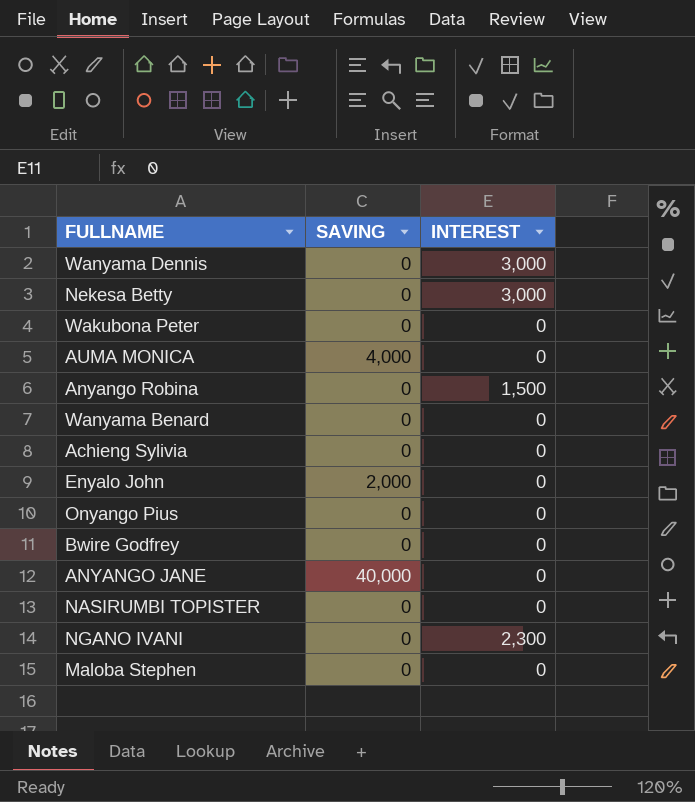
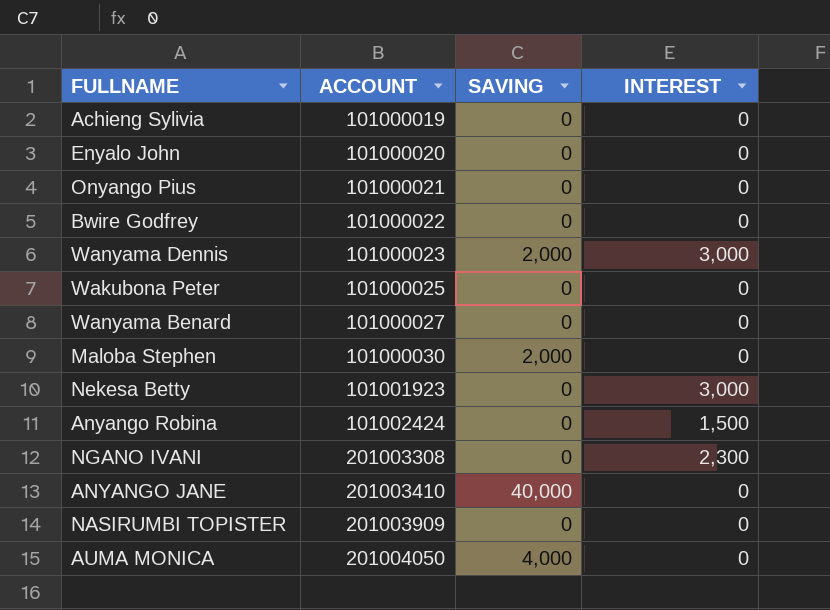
row order: none -> ACCOUNT ascending
column ACCOUNT | position: none -> 2
Enyalo John | SAVING: 2,000 -> 0
Wanyama Dennis | SAVING: 0 -> 2,000
Maloba Stephen | SAVING: 0 -> 2,000

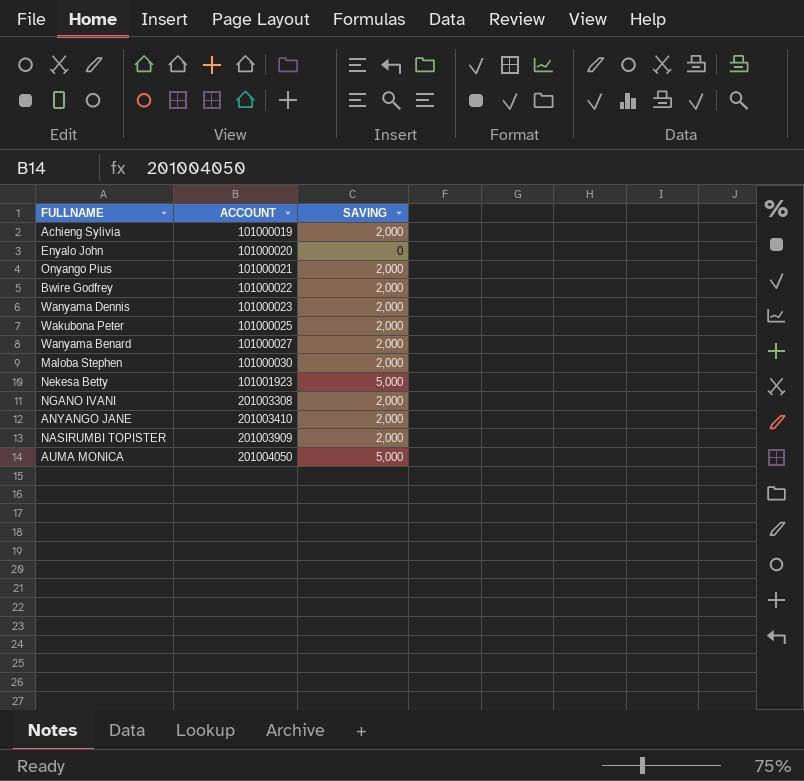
column INTEREST | position: 4 -> none
row Anyango Robina: 101002424 | 0 | 1,500 -> none
Achieng Sylivia | SAVING: 0 -> 2,000
Onyango Pius | SAVING: 0 -> 2,000
Bwire Godfrey | SAVING: 0 -> 2,000
Wakubona Peter | SAVING: 0 -> 2,000
Wanyama Benard | SAVING: 0 -> 2,000
Nekesa Betty | SAVING: 0 -> 5,000
NGANO IVANI | SAVING: 0 -> 2,000
ANYANGO JANE | SAVING: 40,000 -> 2,000
NASIRUMBI TOPISTER | SAVING: 0 -> 2,000
AUMA MONICA | SAVING: 4,000 -> 5,000

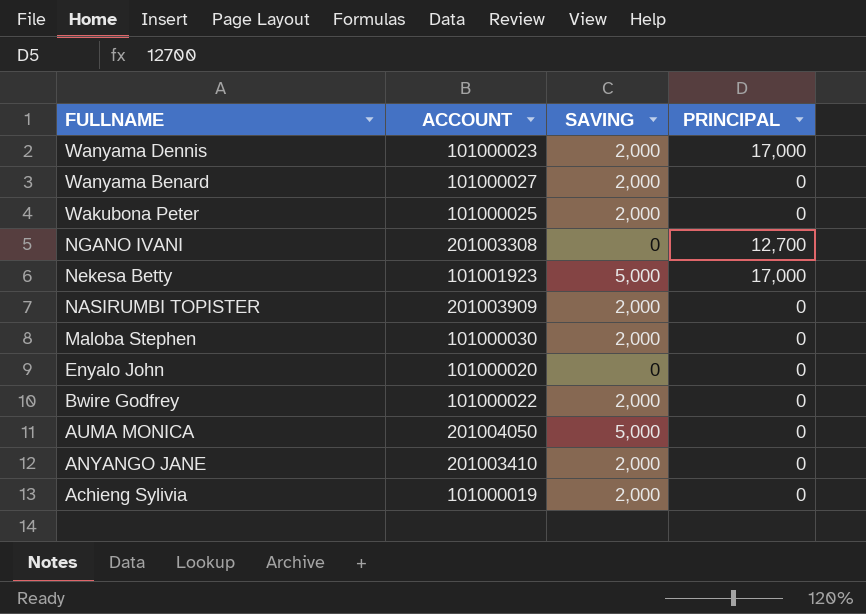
row order: ACCOUNT ascending -> FULLNAME descending
column PRINCIPAL | position: none -> 4
row Onyango Pius: 101000021 | 2,000 -> none
NGANO IVANI | SAVING: 2,000 -> 0

